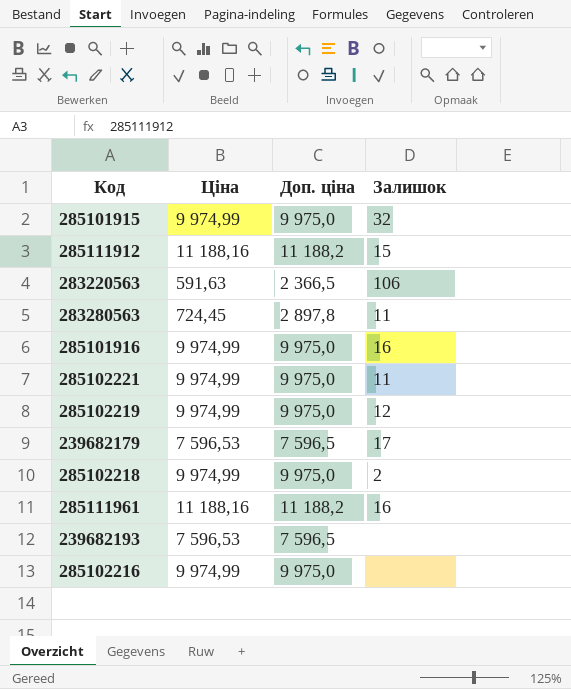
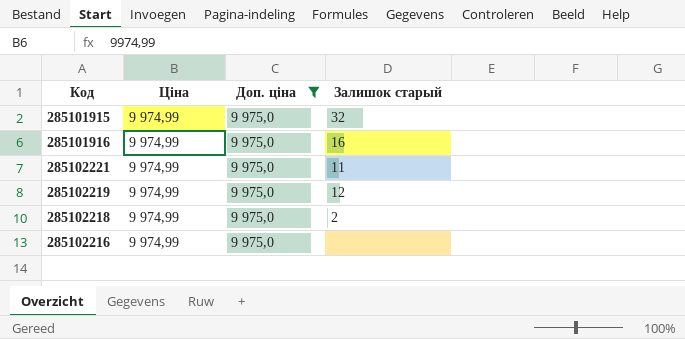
filter: none -> Доп. ціна = 9 975,0
column name: Залишок -> Залишок старый

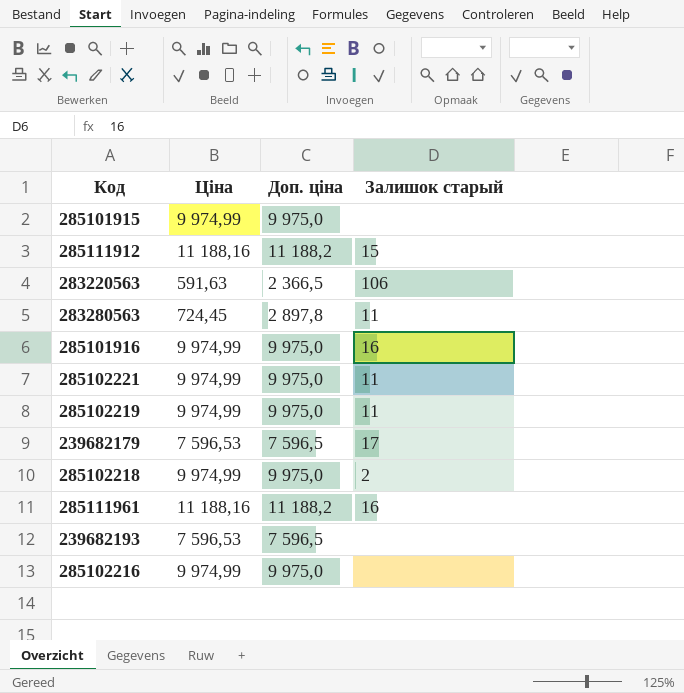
filter: Доп. ціна = 9 975,0 -> none
285101915 | Залишок старый: 32 -> none
285102219 | Залишок старый: 12 -> 11

